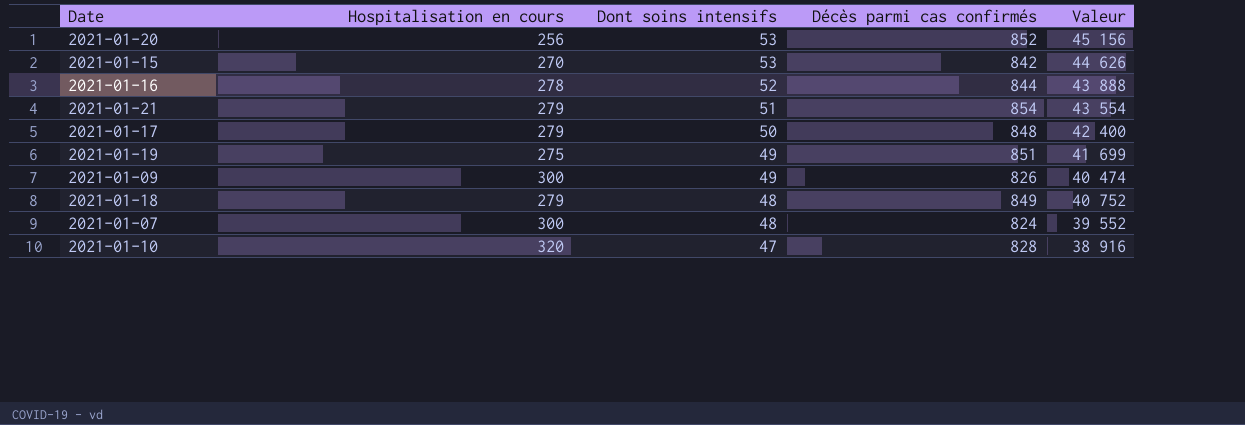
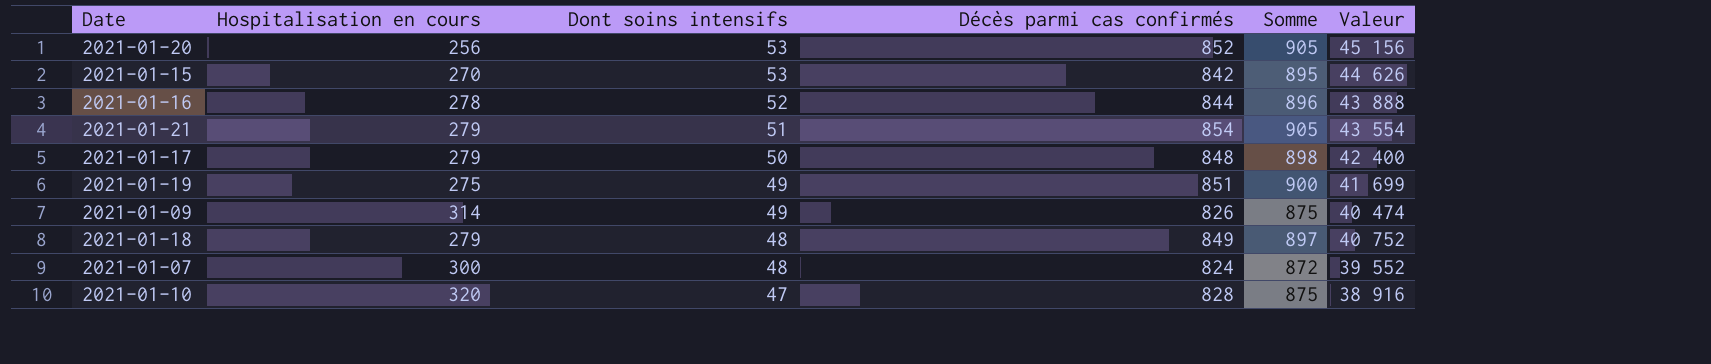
column Somme | formula: none -> [Dont soins intensifs] + [Décès parmi cas confirmés]
2021-01-09 | Hospitalisation en cours: 300 -> 314

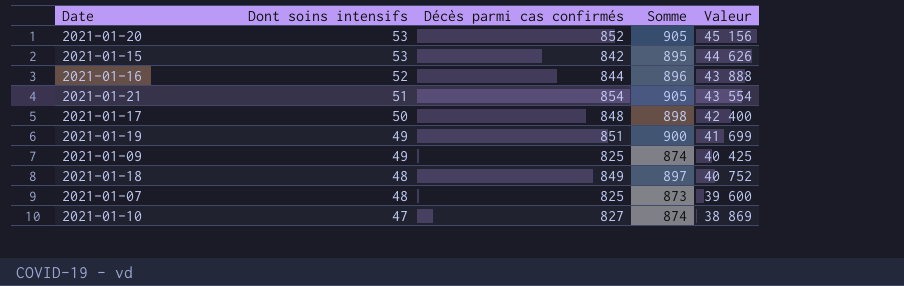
column Hospitalisation en cours | position: 2 -> none
2021-01-09 | Décès parmi cas confirmés: 826 -> 825
2021-01-09 | Somme: 875 -> 874
2021-01-09 | Valeur: 40 474 -> 40 425
2021-01-07 | Décès parmi cas confirmés: 824 -> 825
2021-01-07 | Somme: 872 -> 873
2021-01-07 | Valeur: 39 552 -> 39 600
2021-01-10 | Décès parmi cas confirmés: 828 -> 827
2021-01-10 | Somme: 875 -> 874
2021-01-10 | Valeur: 38 916 -> 38 869

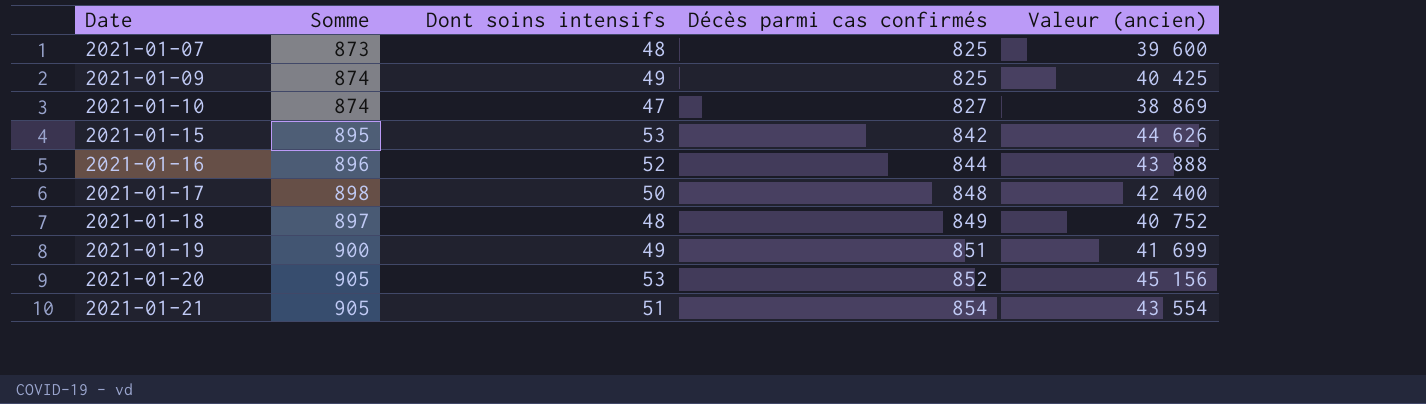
row order: Dont soins intensifs descending -> Date ascending
column Somme | position: 4 -> 2
column name: Valeur -> Valeur (ancien)

